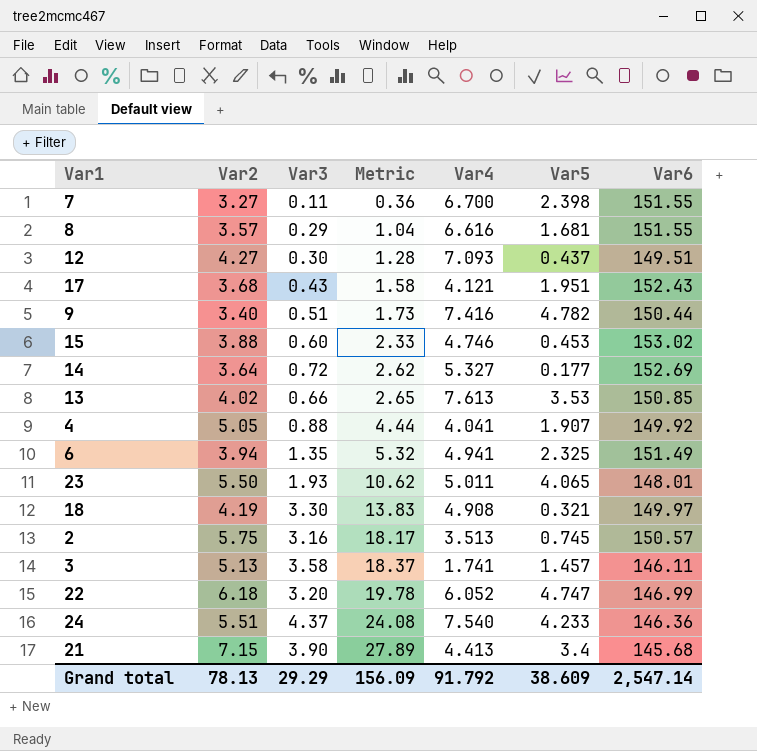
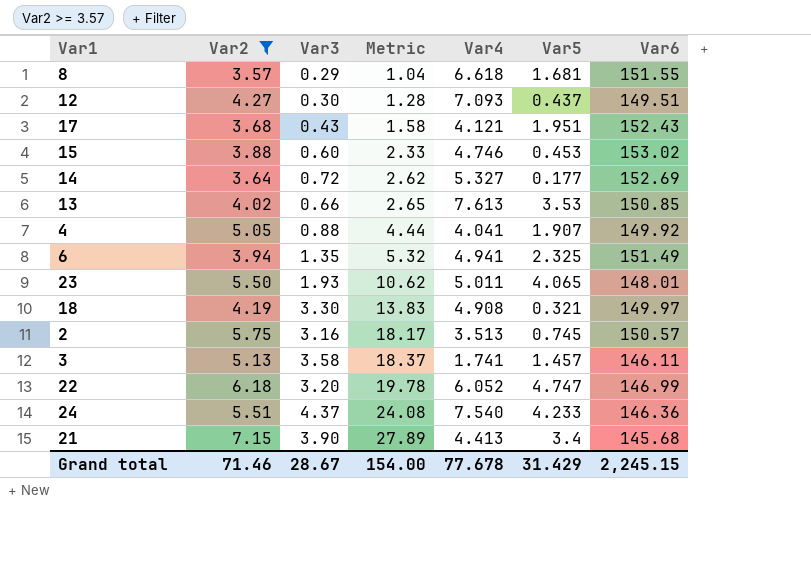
filter: none -> Var2 >= 3.57
8 | Var4: 6.616 -> 6.618
Grand total | Var2: 78.13 -> 71.46
Grand total | Var3: 29.29 -> 28.67
Grand total | Metric: 156.09 -> 154.00
Grand total | Var4: 91.792 -> 77.678
Grand total | Var5: 38.609 -> 31.429
Grand total | Var6: 2,547.14 -> 2,245.15

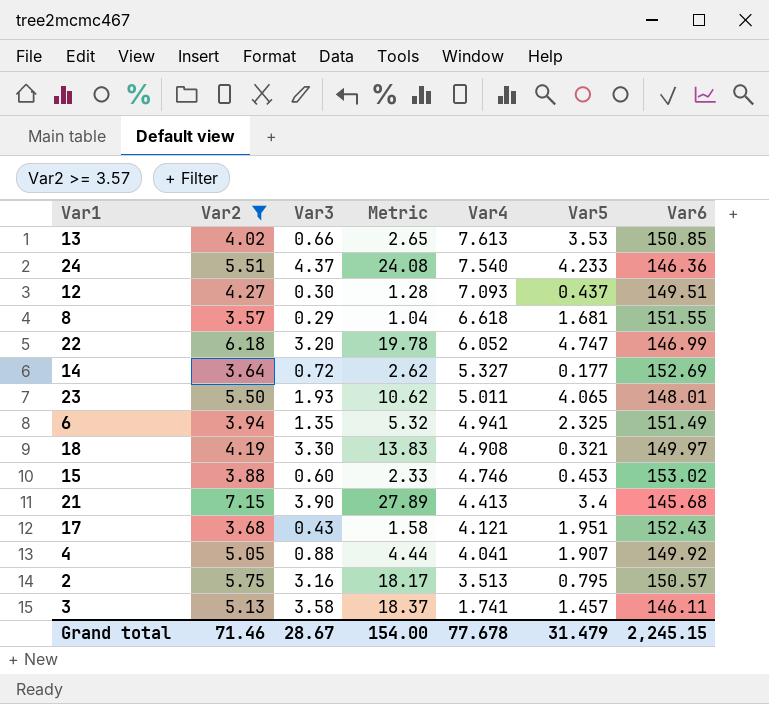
row order: Metric ascending -> Var4 descending
2 | Var5: 0.745 -> 0.795
Grand total | Var5: 31.429 -> 31.479

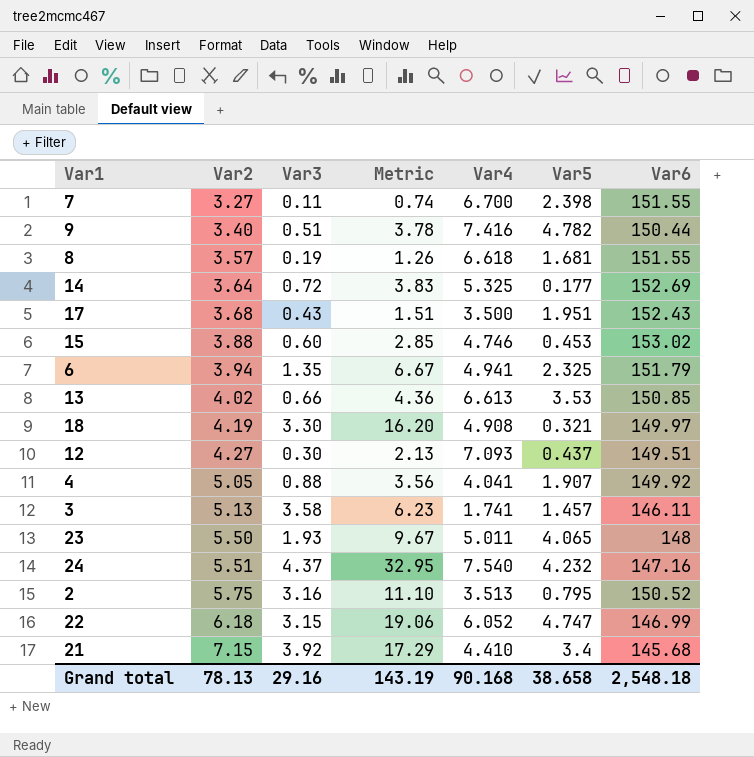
filter: Var2 >= 3.57 -> none
row order: Var4 descending -> Var2 ascending
column Metric | formula: [Var2] * [Var3] -> [Var3] * [Var4]
8 | Var3: 0.29 -> 0.19
14 | Var4: 5.327 -> 5.325
17 | Var4: 4.121 -> 3.500
6 | Var6: 151.49 -> 151.79
13 | Var4: 7.613 -> 6.613
23 | Var6: 148.01 -> 148
24 | Var5: 4.233 -> 4.232
24 | Var6: 146.36 -> 147.16
2 | Var6: 150.57 -> 150.52
22 | Var3: 3.20 -> 3.15
21 | Var3: 3.90 -> 3.92
21 | Var4: 4.413 -> 4.410
Grand total | Var2: 71.46 -> 78.13
Grand total | Var3: 28.67 -> 29.16
Grand total | Metric: 154.00 -> 143.19
Grand total | Var4: 77.678 -> 90.168
Grand total | Var5: 31.479 -> 38.658
Grand total | Var6: 2,245.15 -> 2,548.18

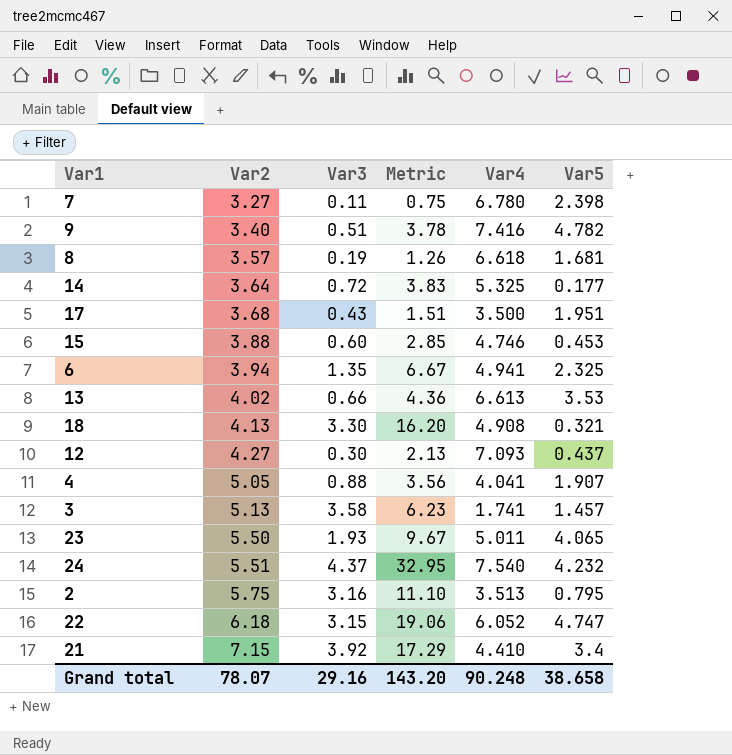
column Var6 | position: 7 -> none
7 | Metric: 0.74 -> 0.75
7 | Var4: 6.700 -> 6.780
18 | Var2: 4.19 -> 4.13
Grand total | Var2: 78.13 -> 78.07
Grand total | Metric: 143.19 -> 143.20
Grand total | Var4: 90.168 -> 90.248

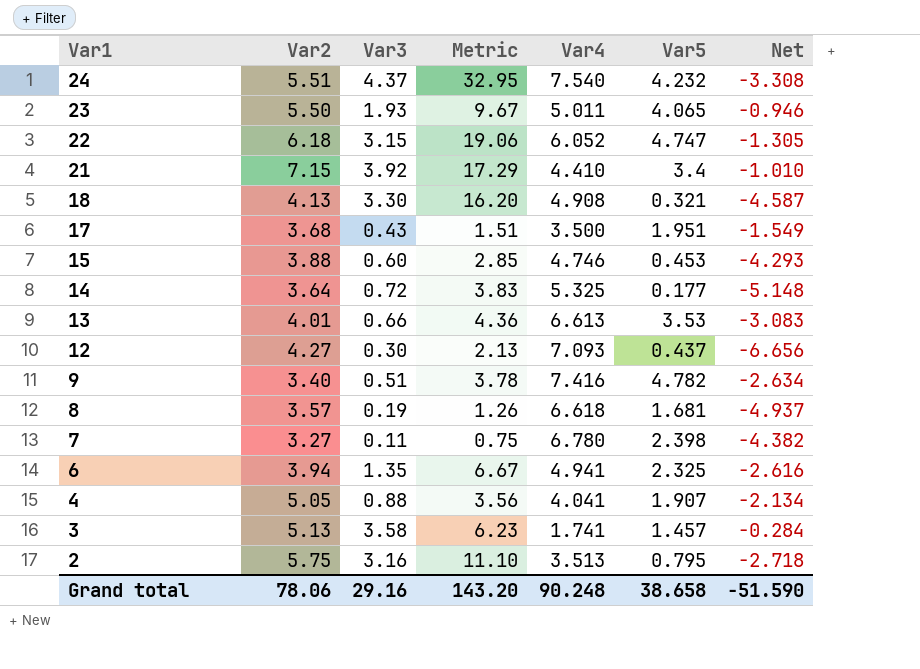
row order: Var2 ascending -> Var1 descending
column Net | formula: none -> [Var5] - [Var4]
13 | Var2: 4.02 -> 4.01
Grand total | Var2: 78.07 -> 78.06

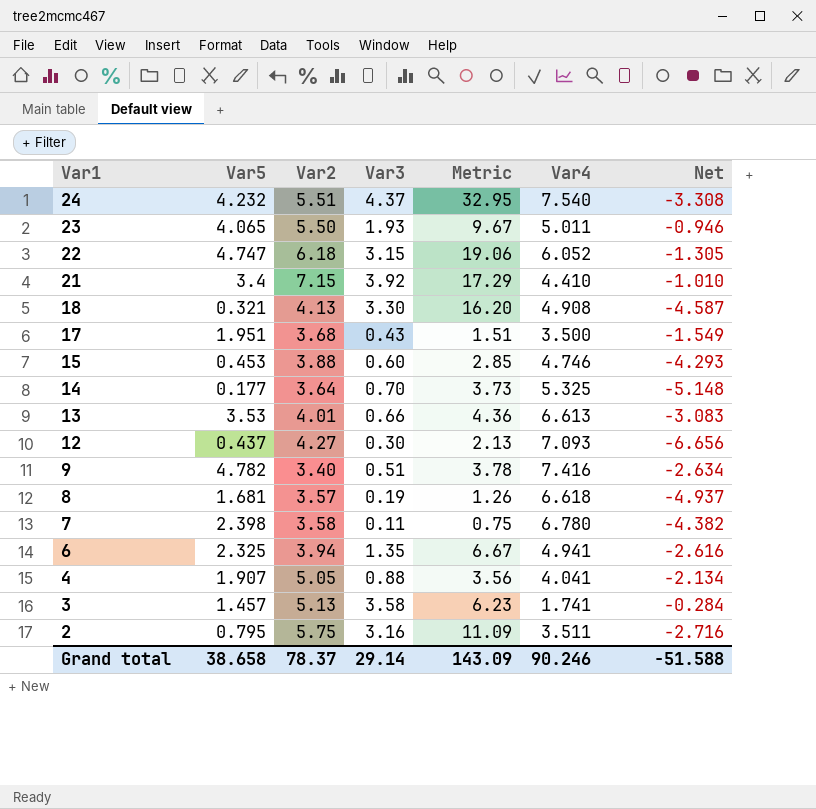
column Var5 | position: 6 -> 2
14 | Var3: 0.72 -> 0.70
14 | Metric: 3.83 -> 3.73
7 | Var2: 3.27 -> 3.58
2 | Metric: 11.10 -> 11.09
2 | Var4: 3.513 -> 3.511
2 | Net: -2.718 -> -2.716
Grand total | Var2: 78.06 -> 78.37
Grand total | Var3: 29.16 -> 29.14
Grand total | Metric: 143.20 -> 143.09
Grand total | Var4: 90.248 -> 90.246
Grand total | Net: -51.590 -> -51.588

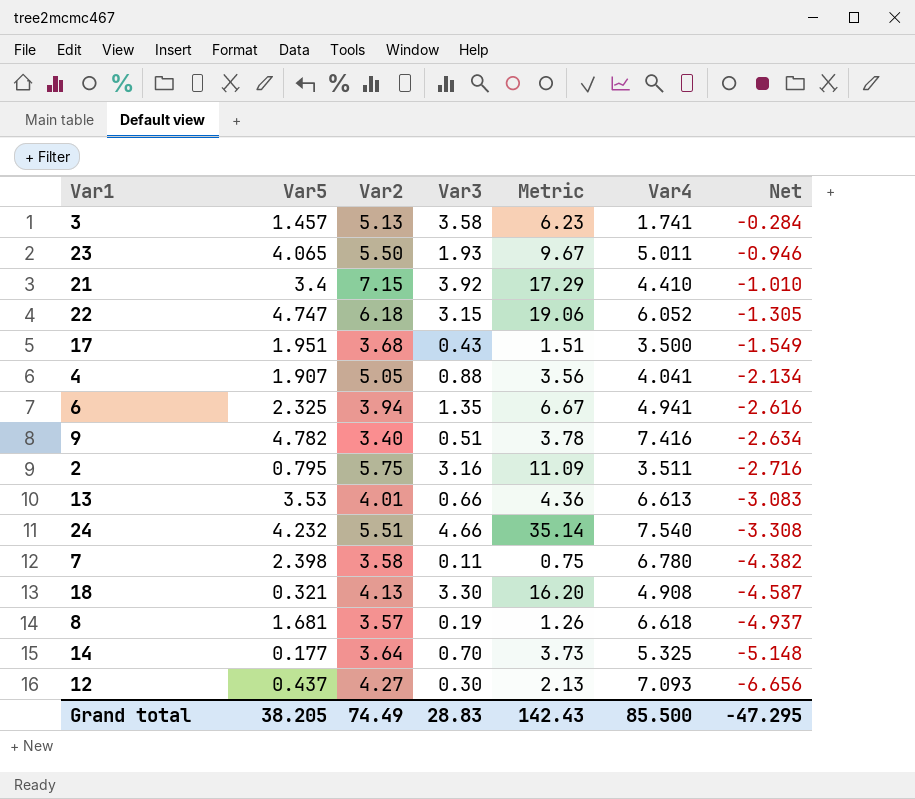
row order: Var1 descending -> Net descending
row 15: 0.453 | 3.88 | 0.60 | 2.85 | 4.746 | -4.293 -> none
24 | Var3: 4.37 -> 4.66
24 | Metric: 32.95 -> 35.14
Grand total | Var5: 38.658 -> 38.205
Grand total | Var2: 78.37 -> 74.49
Grand total | Var3: 29.14 -> 28.83
Grand total | Metric: 143.09 -> 142.43
Grand total | Var4: 90.246 -> 85.500
Grand total | Net: -51.588 -> -47.295

